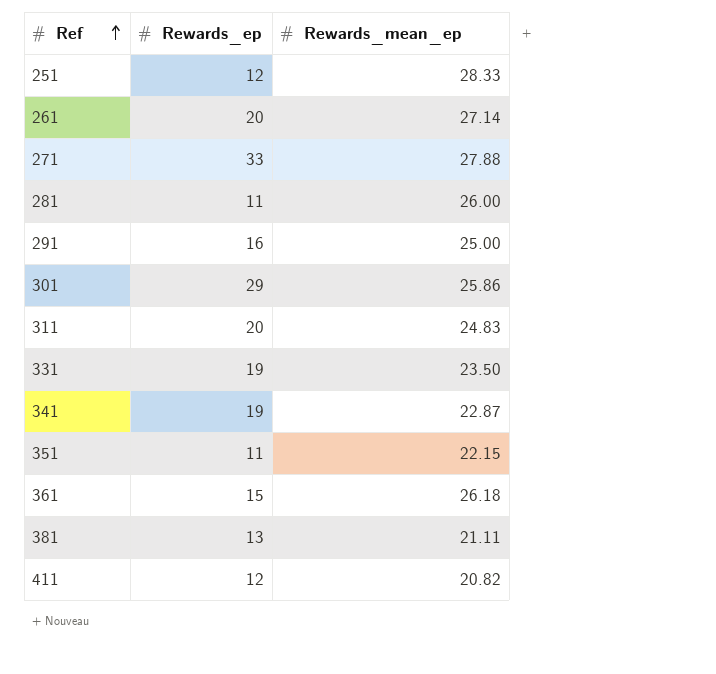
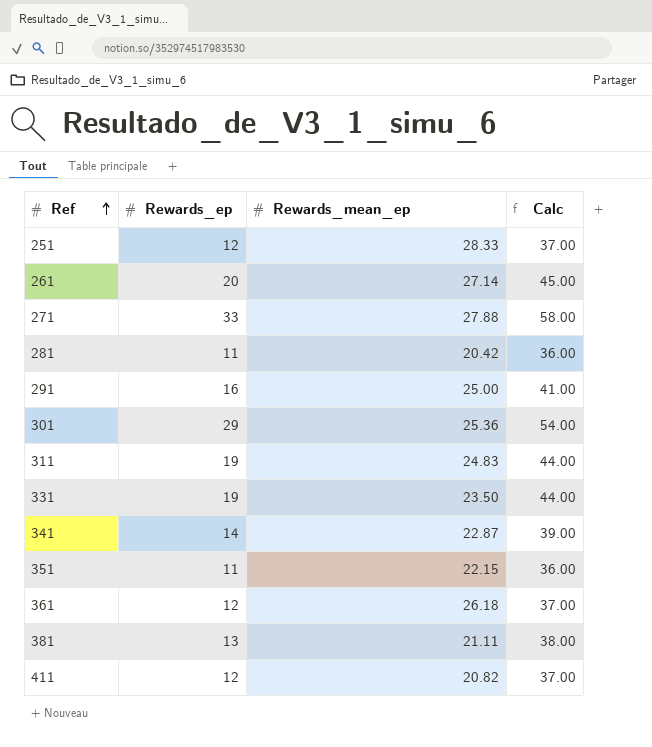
column Calc | formula: none -> [Rewards_ep] + 25
281 | Rewards_mean_ep: 26.00 -> 20.42
301 | Rewards_mean_ep: 25.86 -> 25.36
311 | Rewards_ep: 20 -> 19
341 | Rewards_ep: 19 -> 14
361 | Rewards_ep: 15 -> 12

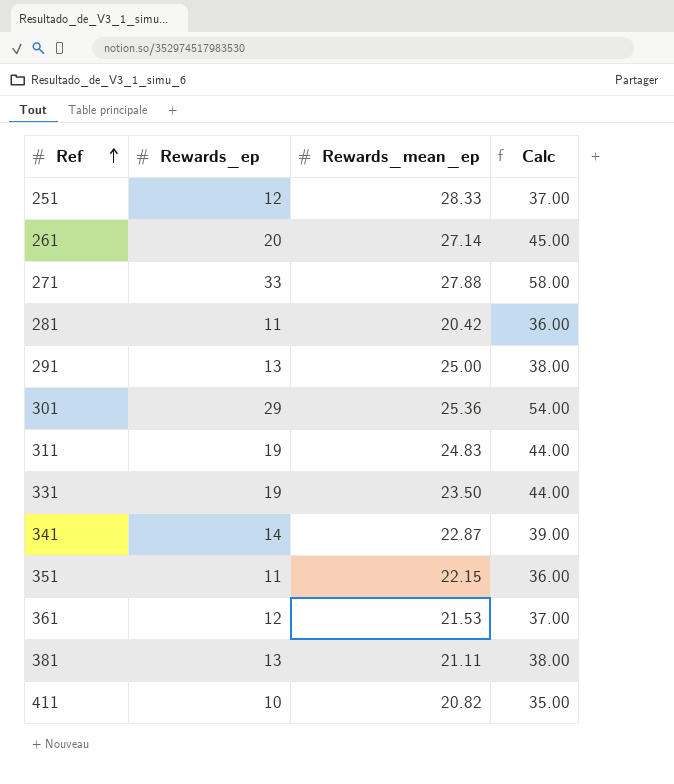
291 | Rewards_ep: 16 -> 13
291 | Calc: 41.00 -> 38.00
361 | Rewards_mean_ep: 26.18 -> 21.53
411 | Rewards_ep: 12 -> 10
411 | Calc: 37.00 -> 35.00

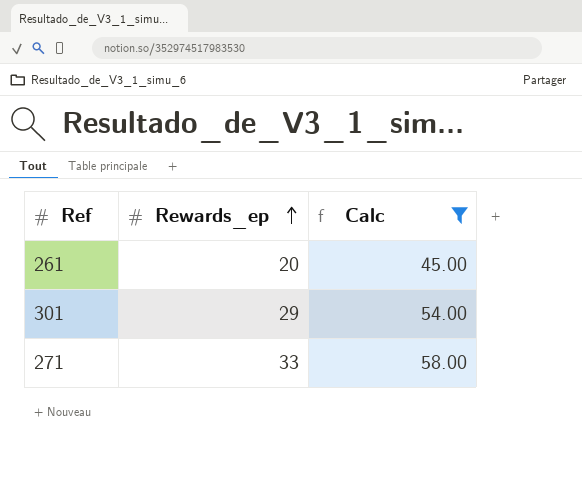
filter: none -> Calc >= 45.00
row order: Ref ascending -> Rewards_ep ascending
column Rewards_mean_ep | position: 3 -> none

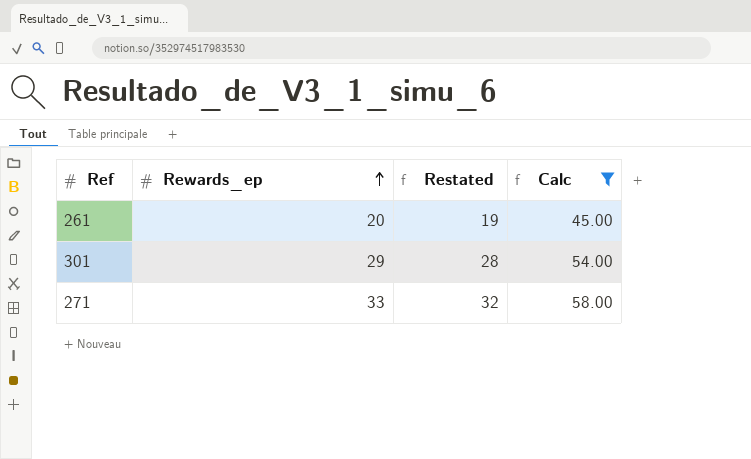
column Restated | formula: none -> [Rewards_ep] - 1

